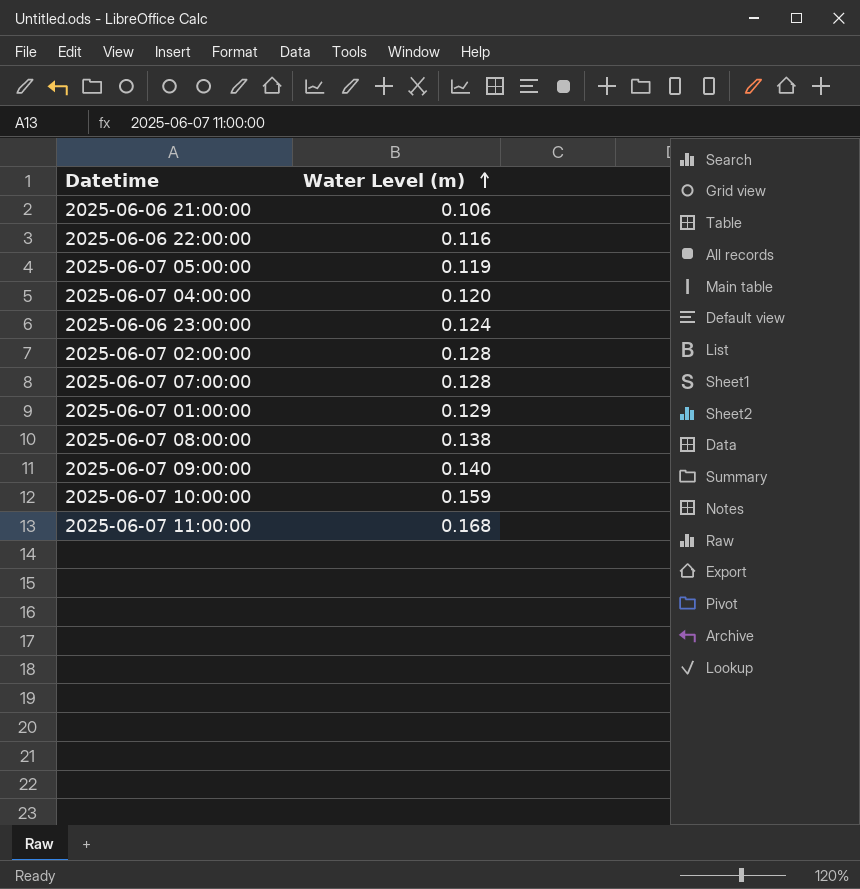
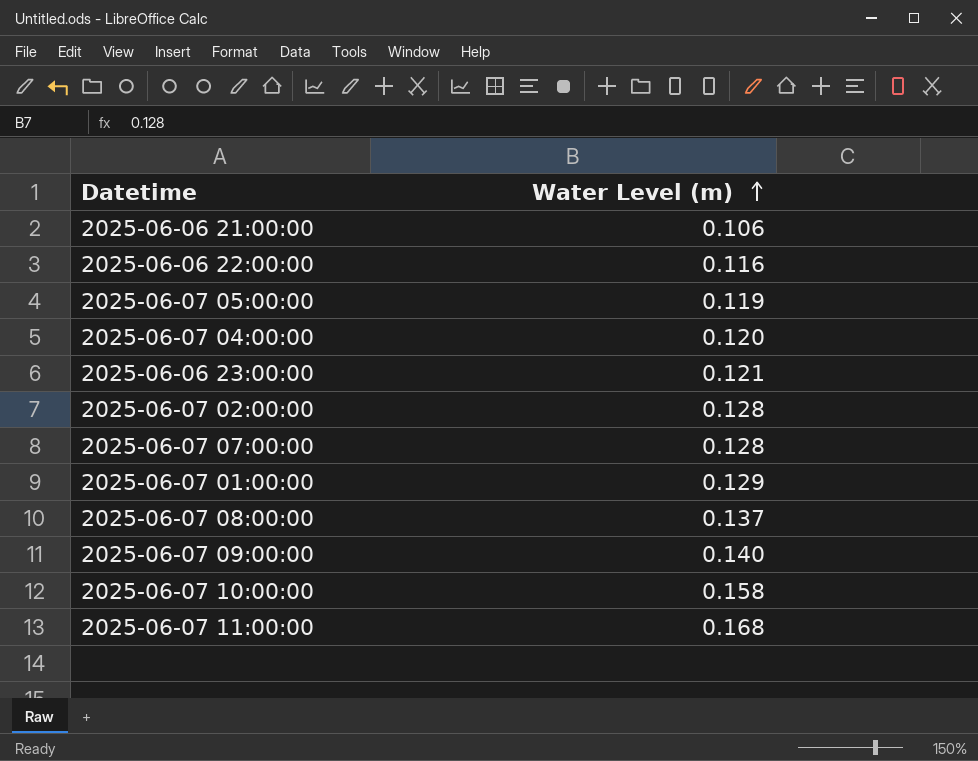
2025-06-06 23:00:00 | Water Level (m): 0.124 -> 0.121
2025-06-07 08:00:00 | Water Level (m): 0.138 -> 0.137
2025-06-07 10:00:00 | Water Level (m): 0.159 -> 0.158

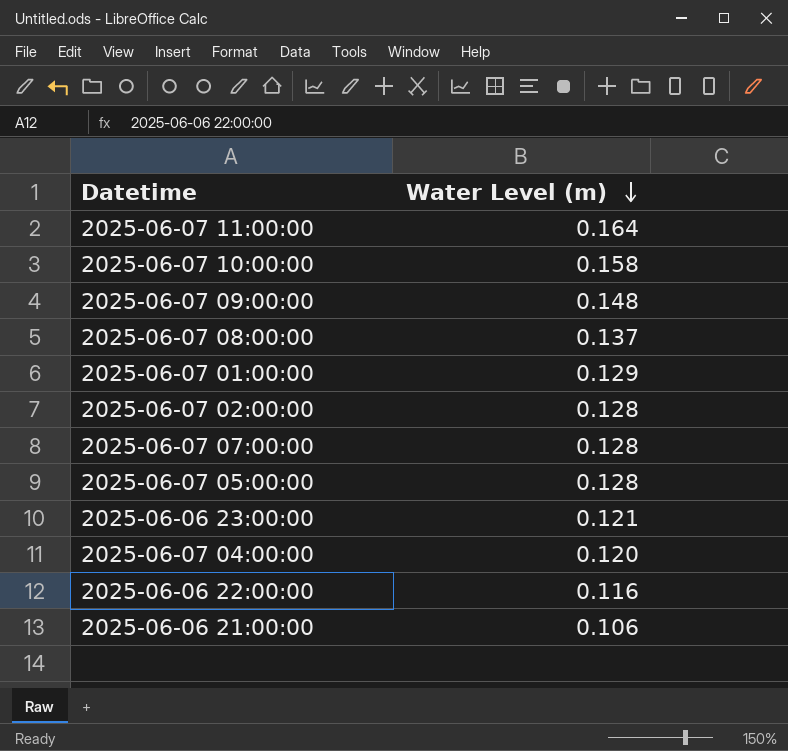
row order: Water Level (m) ascending -> Water Level (m) descending
2025-06-07 11:00:00 | Water Level (m): 0.168 -> 0.164
2025-06-07 09:00:00 | Water Level (m): 0.140 -> 0.148
2025-06-07 05:00:00 | Water Level (m): 0.119 -> 0.128

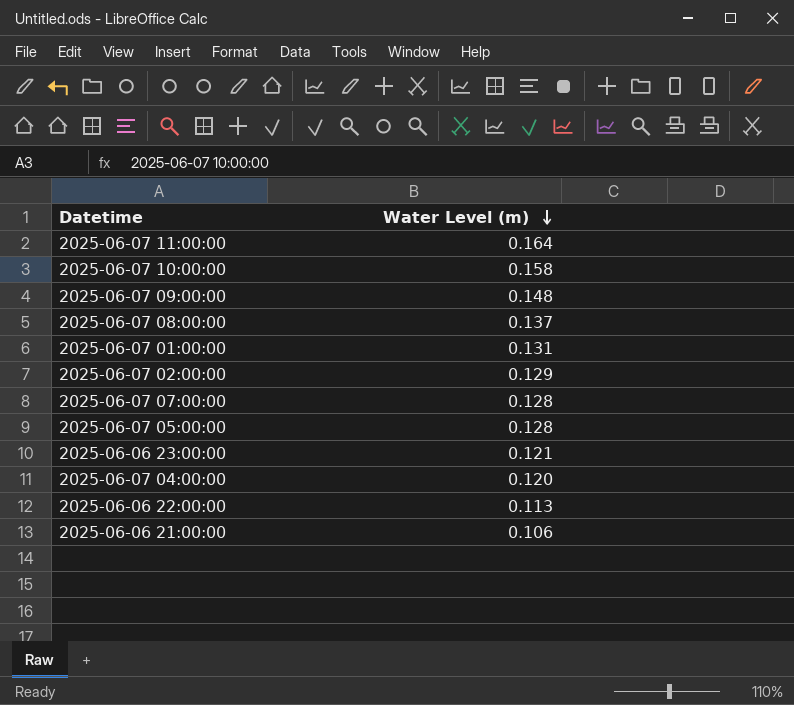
2025-06-07 01:00:00 | Water Level (m): 0.129 -> 0.131
2025-06-07 02:00:00 | Water Level (m): 0.128 -> 0.129
2025-06-06 22:00:00 | Water Level (m): 0.116 -> 0.113

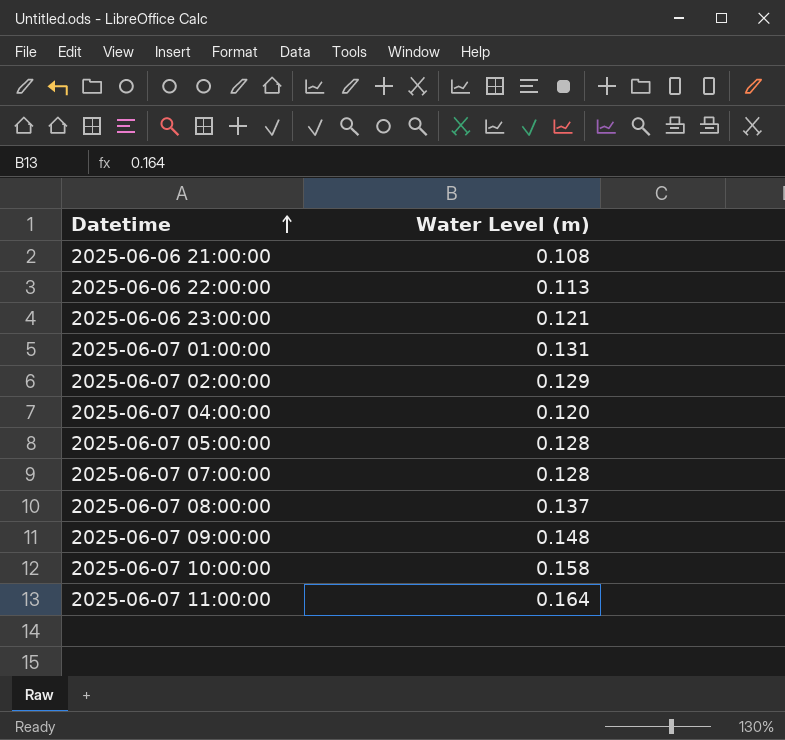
row order: Water Level (m) descending -> Datetime ascending
2025-06-06 21:00:00 | Water Level (m): 0.106 -> 0.108

